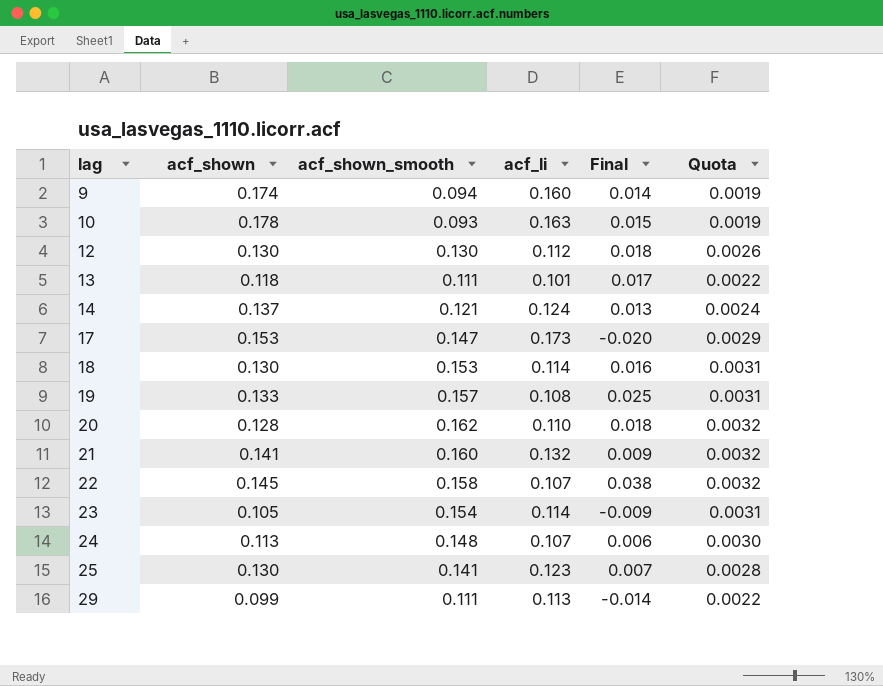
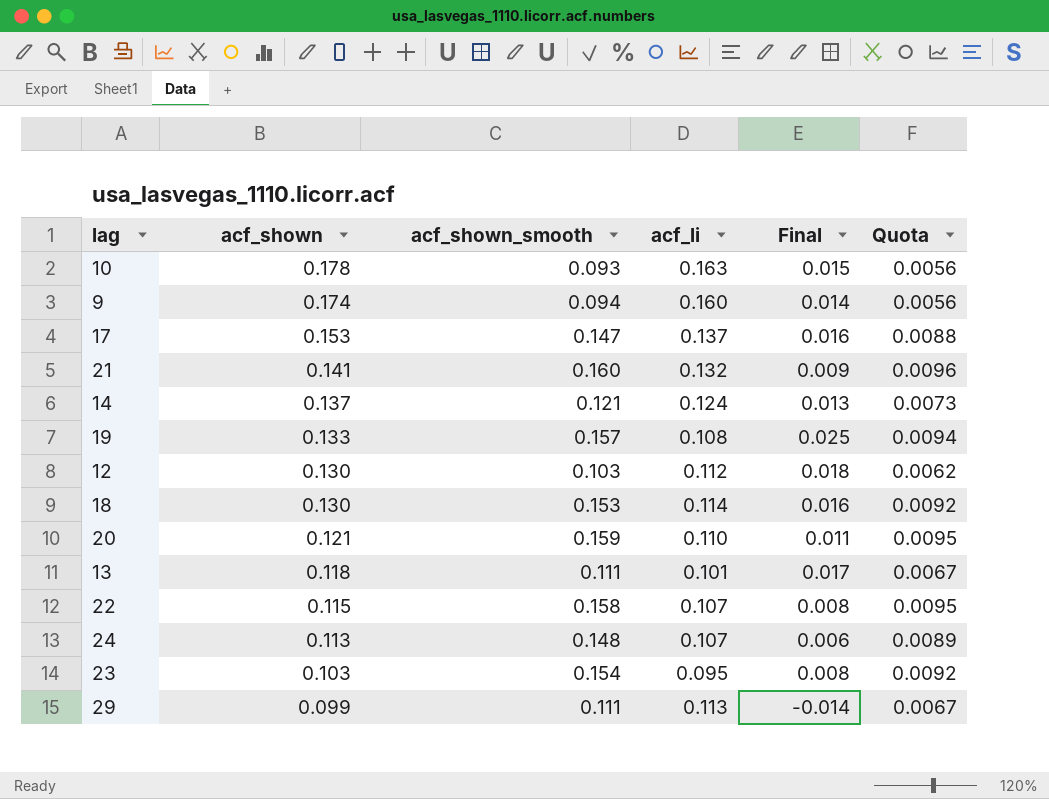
row order: lag ascending -> acf_shown descending
column Quota | formula: [acf_shown_smooth] * 0.02 -> [acf_shown_smooth] * 0.06
row 25: 0.130 | 0.141 | 0.123 | 0.007 | 0.0028 -> none
17 | acf_li: 0.173 -> 0.137
17 | Final: -0.020 -> 0.016
12 | acf_shown_smooth: 0.130 -> 0.103
20 | acf_shown: 0.128 -> 0.121
20 | acf_shown_smooth: 0.162 -> 0.159
20 | Final: 0.018 -> 0.011
22 | acf_shown: 0.145 -> 0.115
22 | Final: 0.038 -> 0.008
23 | acf_shown: 0.105 -> 0.103
23 | acf_li: 0.114 -> 0.095
23 | Final: -0.009 -> 0.008

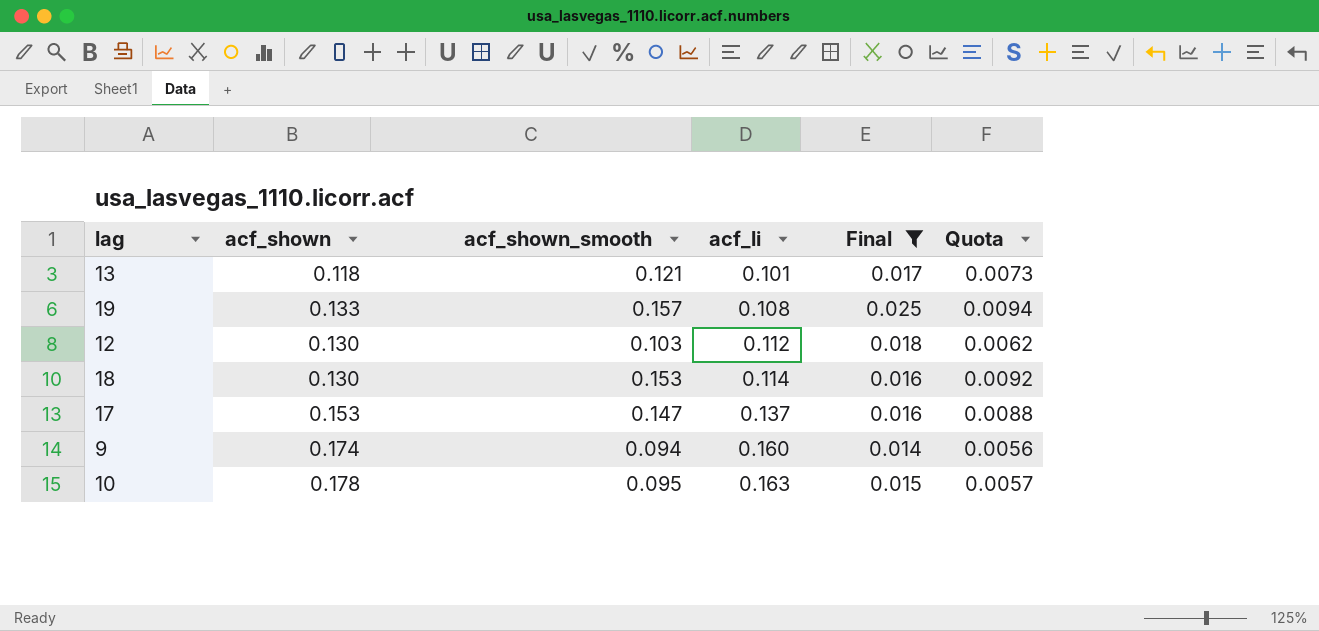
filter: none -> Final >= 0.014
row order: acf_shown descending -> acf_li ascending
13 | acf_shown_smooth: 0.111 -> 0.121
13 | Quota: 0.0067 -> 0.0073
10 | acf_shown_smooth: 0.093 -> 0.095
10 | Quota: 0.0056 -> 0.0057

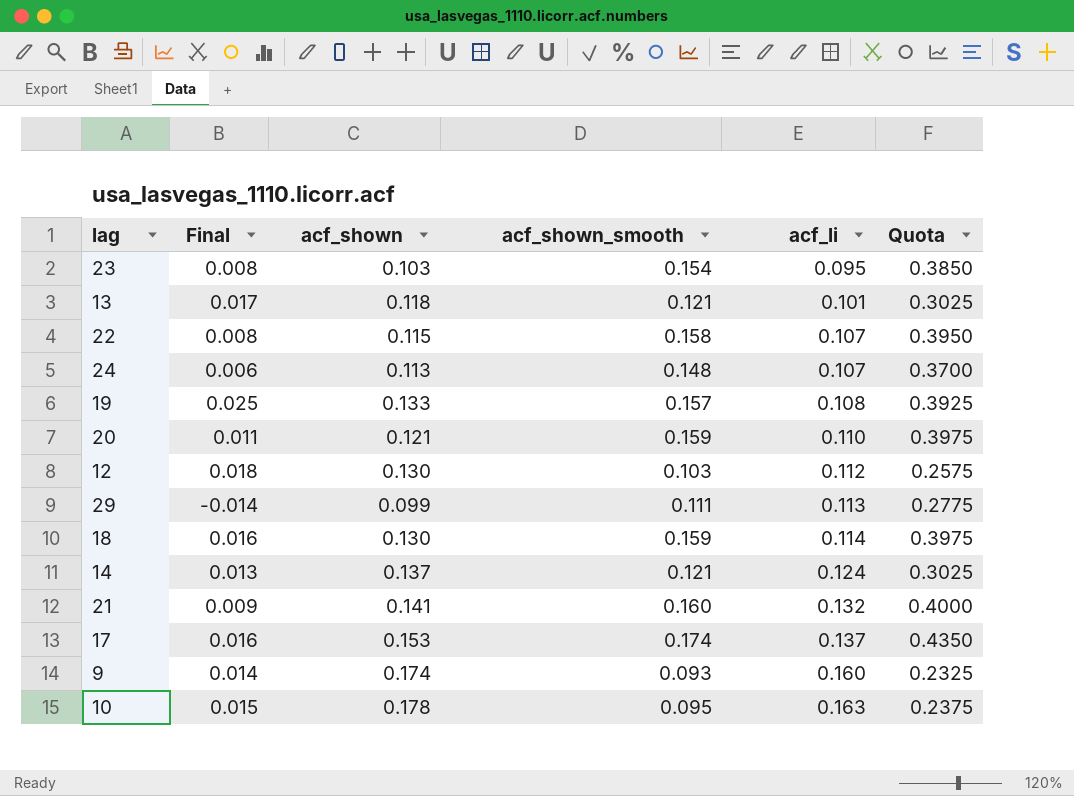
filter: Final >= 0.014 -> none
column Final | position: 5 -> 2
column Quota | formula: [acf_shown_smooth] * 0.06 -> [acf_shown_smooth] * 2.5
18 | acf_shown_smooth: 0.153 -> 0.159
17 | acf_shown_smooth: 0.147 -> 0.174
9 | acf_shown_smooth: 0.094 -> 0.093

